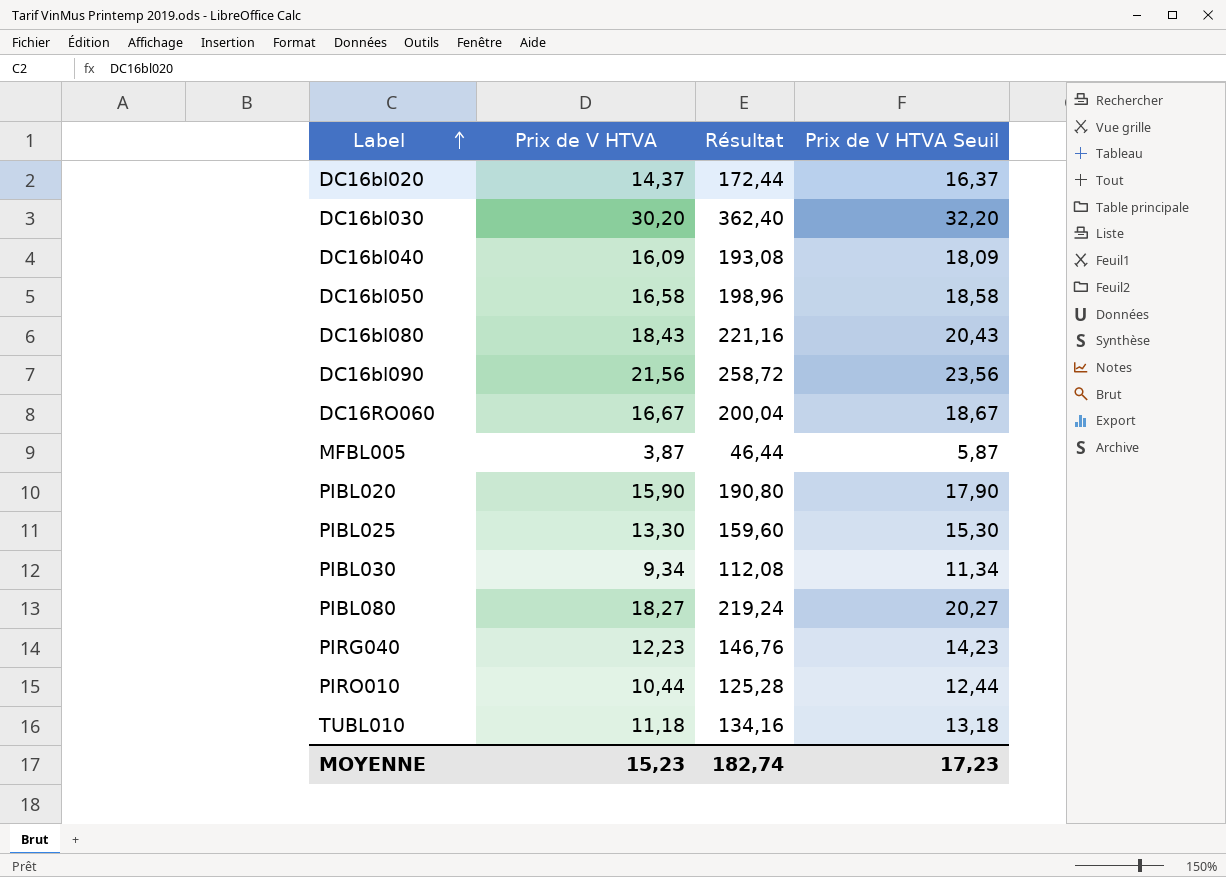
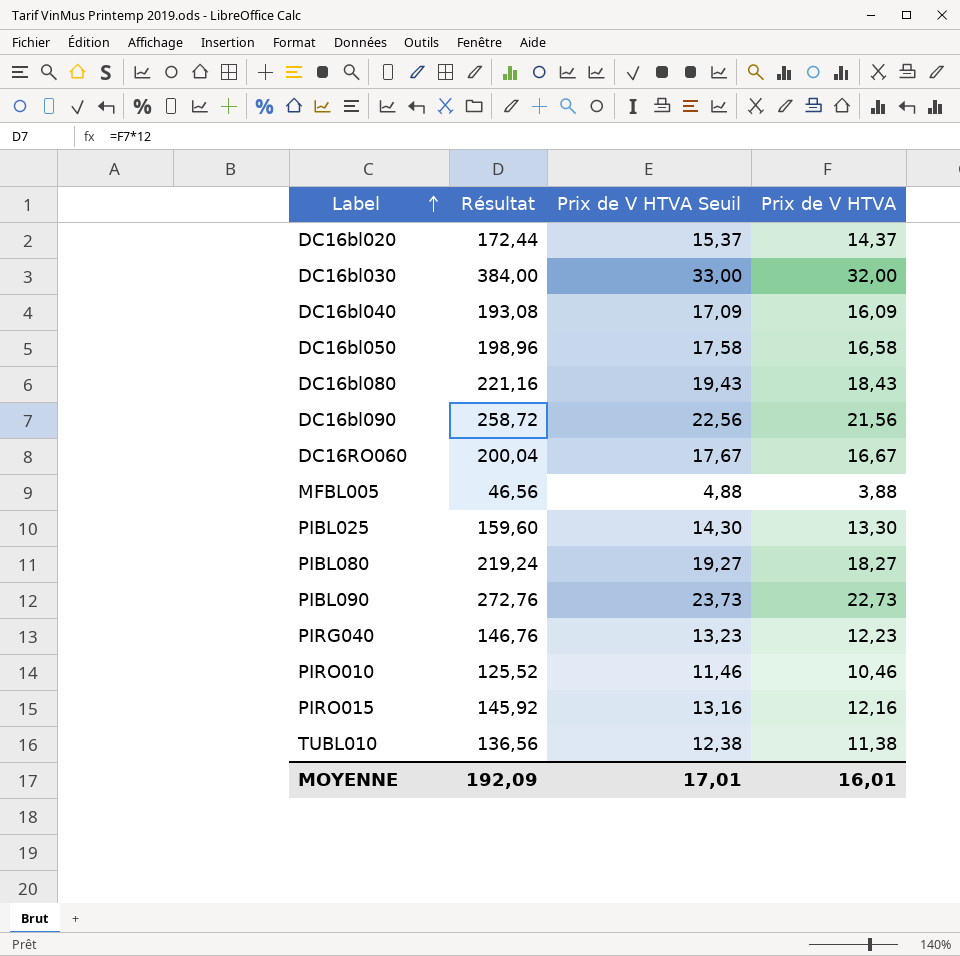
column Prix de V HTVA Seuil | formula: [Prix de V HTVA] + 2 -> [Prix de V HTVA] + 1
column Prix de V HTVA | position: 2 -> 4
row PIBL020: 15,90 | 190,80 | 17,90 -> none
row PIBL030: 9,34 | 112,08 | 11,34 -> none
DC16bl030 | Résultat: 362,40 -> 384,00
DC16bl030 | Prix de V HTVA: 30,20 -> 32,00
MFBL005 | Résultat: 46,44 -> 46,56
MFBL005 | Prix de V HTVA: 3,87 -> 3,88
row PIBL090: none -> 272,76 | 23,73 | 22,73
PIRO010 | Résultat: 125,28 -> 125,52
PIRO010 | Prix de V HTVA: 10,44 -> 10,46
row PIRO015: none -> 145,92 | 13,16 | 12,16
TUBL010 | Résultat: 134,16 -> 136,56
TUBL010 | Prix de V HTVA: 11,18 -> 11,38
MOYENNE | Résultat: 182,74 -> 192,09
MOYENNE | Prix de V HTVA Seuil: 17,23 -> 17,01
MOYENNE | Prix de V HTVA: 15,23 -> 16,01

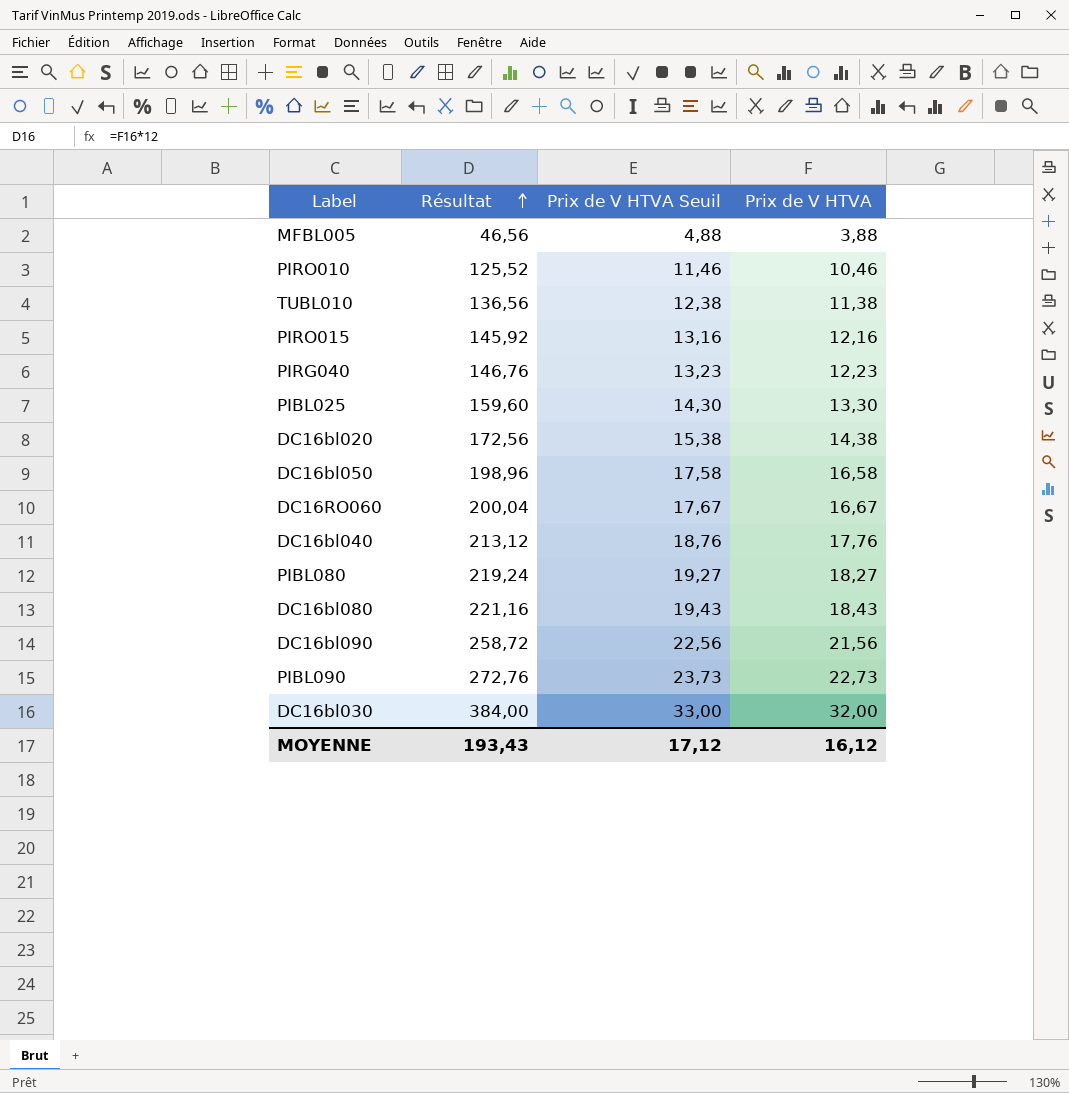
row order: Label ascending -> Résultat ascending
DC16bl020 | Résultat: 172,44 -> 172,56
DC16bl020 | Prix de V HTVA Seuil: 15,37 -> 15,38
DC16bl020 | Prix de V HTVA: 14,37 -> 14,38
DC16bl040 | Résultat: 193,08 -> 213,12
DC16bl040 | Prix de V HTVA Seuil: 17,09 -> 18,76
DC16bl040 | Prix de V HTVA: 16,09 -> 17,76
MOYENNE | Résultat: 192,09 -> 193,43
MOYENNE | Prix de V HTVA Seuil: 17,01 -> 17,12
MOYENNE | Prix de V HTVA: 16,01 -> 16,12

